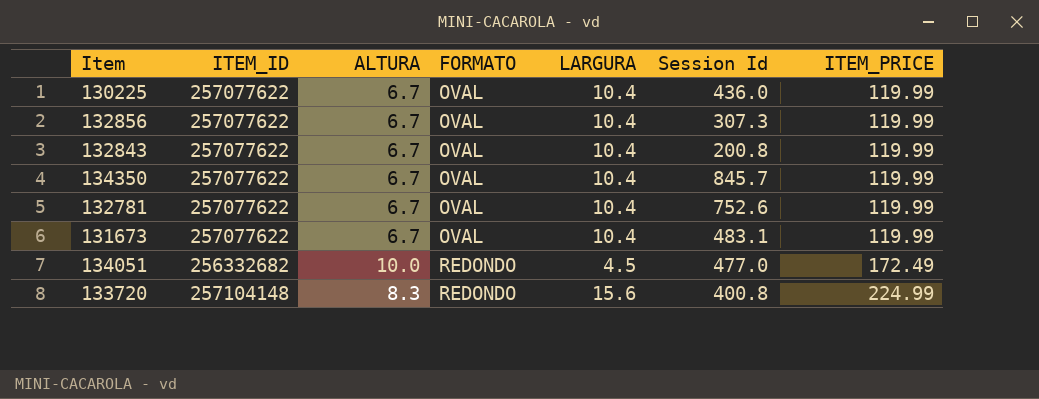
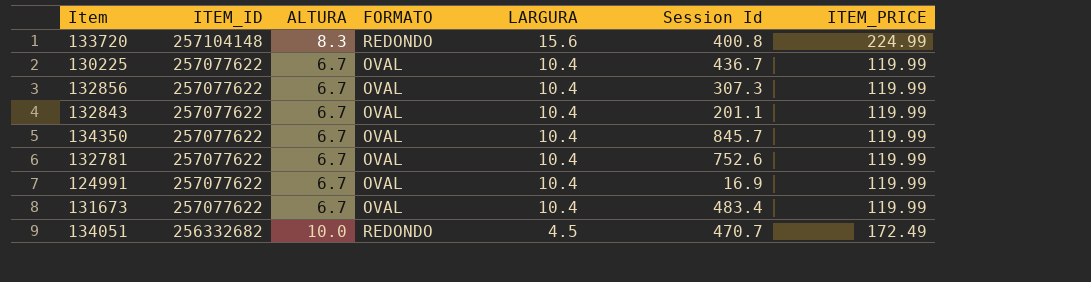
row order: FORMATO ascending -> ITEM_ID descending
130225 | Session Id: 436.0 -> 436.7
132843 | Session Id: 200.8 -> 201.1
row 124991: none -> 257077622 | 6.7 | OVAL | 10.4 | 16.9 | 119.99
131673 | Session Id: 483.1 -> 483.4
134051 | Session Id: 477.0 -> 470.7

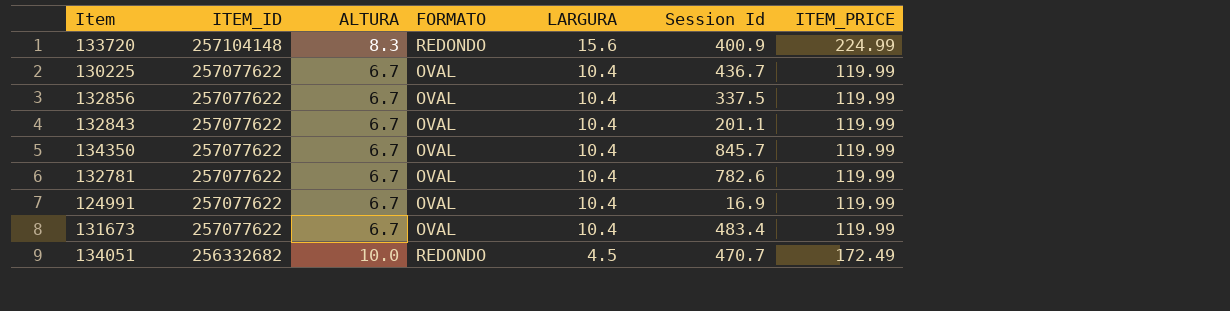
133720 | Session Id: 400.8 -> 400.9
132856 | Session Id: 307.3 -> 337.5
132781 | Session Id: 752.6 -> 782.6

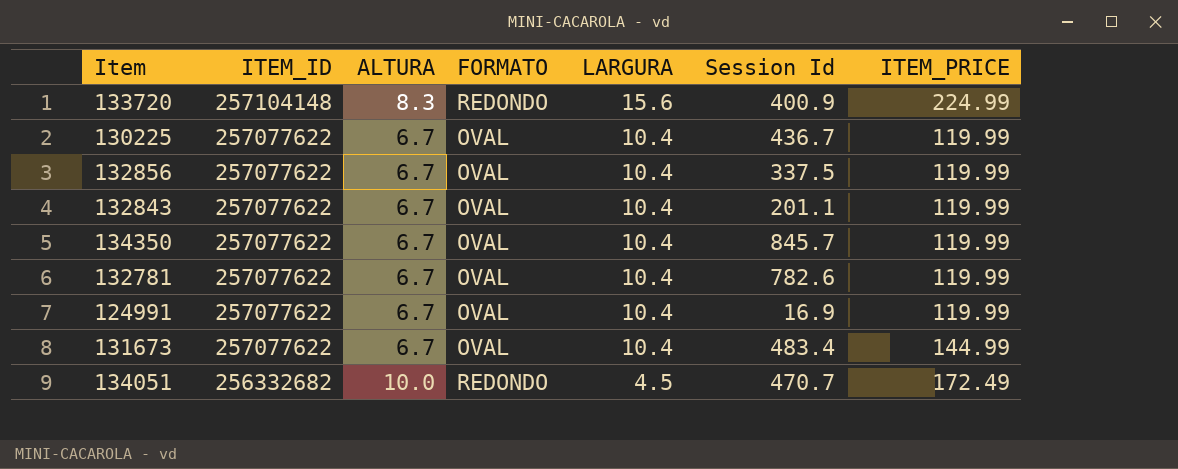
131673 | ITEM_PRICE: 119.99 -> 144.99

